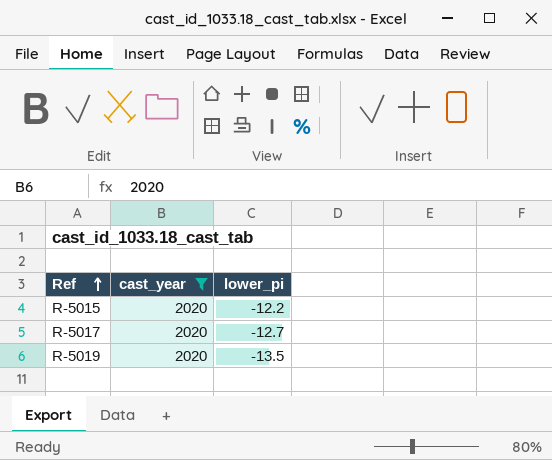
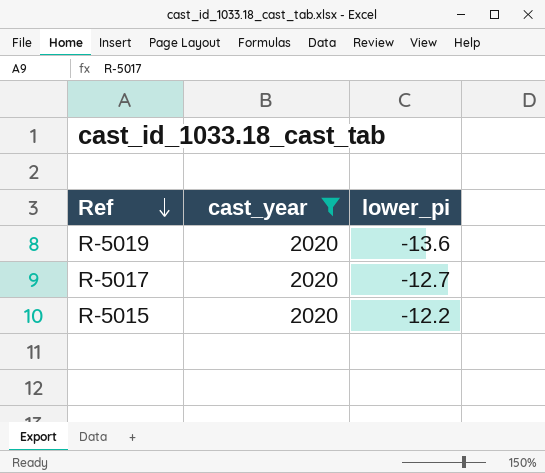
row order: Ref ascending -> Ref descending
R-5019 | lower_pi: -13.5 -> -13.6

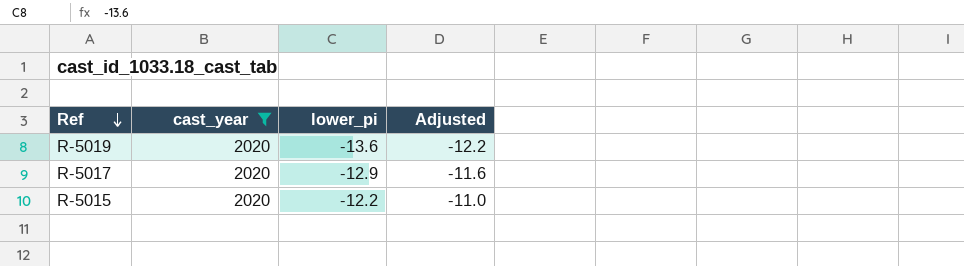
column Adjusted | formula: none -> [lower_pi] * 0.9
R-5017 | lower_pi: -12.7 -> -12.9

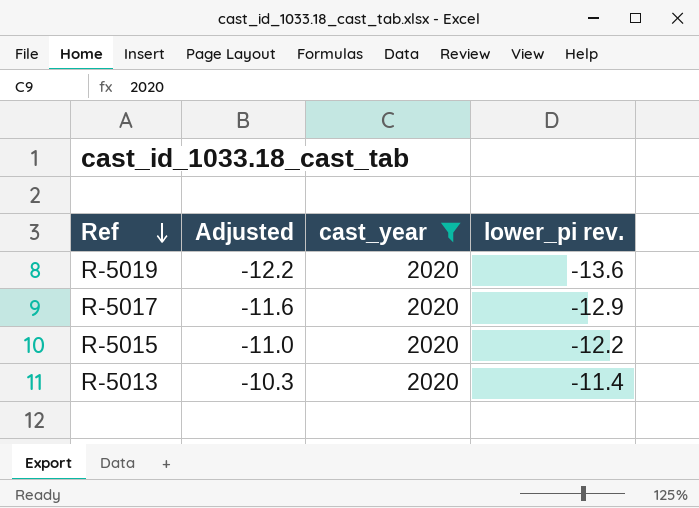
column Adjusted | position: 4 -> 2
column name: lower_pi -> lower_pi rev.
row R-5013: none -> -10.3 | 2020 | -11.4

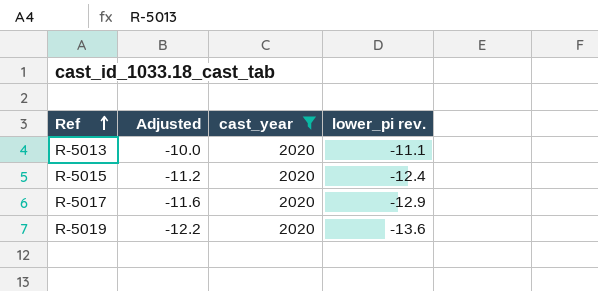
row order: Ref descending -> Ref ascending
R-5013 | Adjusted: -10.3 -> -10.0
R-5013 | lower_pi rev.: -11.4 -> -11.1
R-5015 | Adjusted: -11.0 -> -11.2
R-5015 | lower_pi rev.: -12.2 -> -12.4

